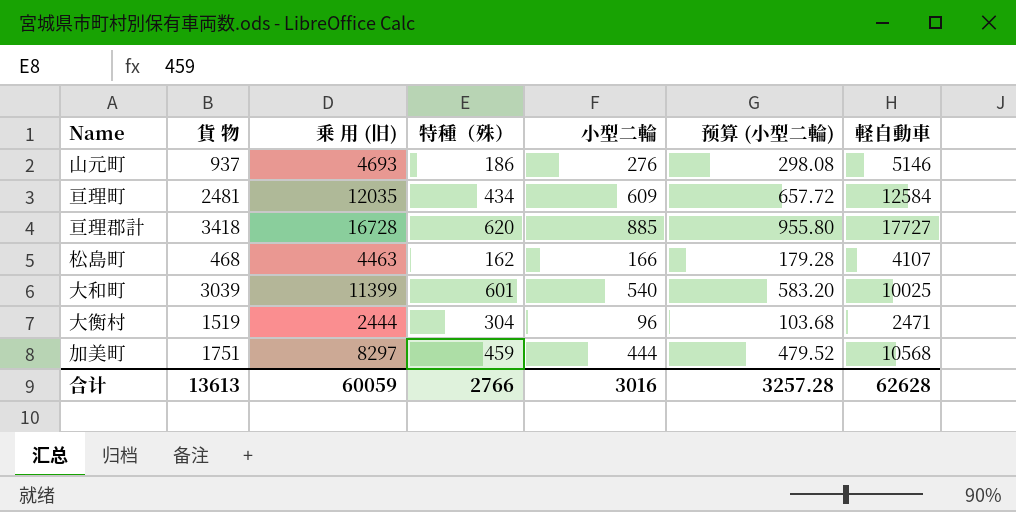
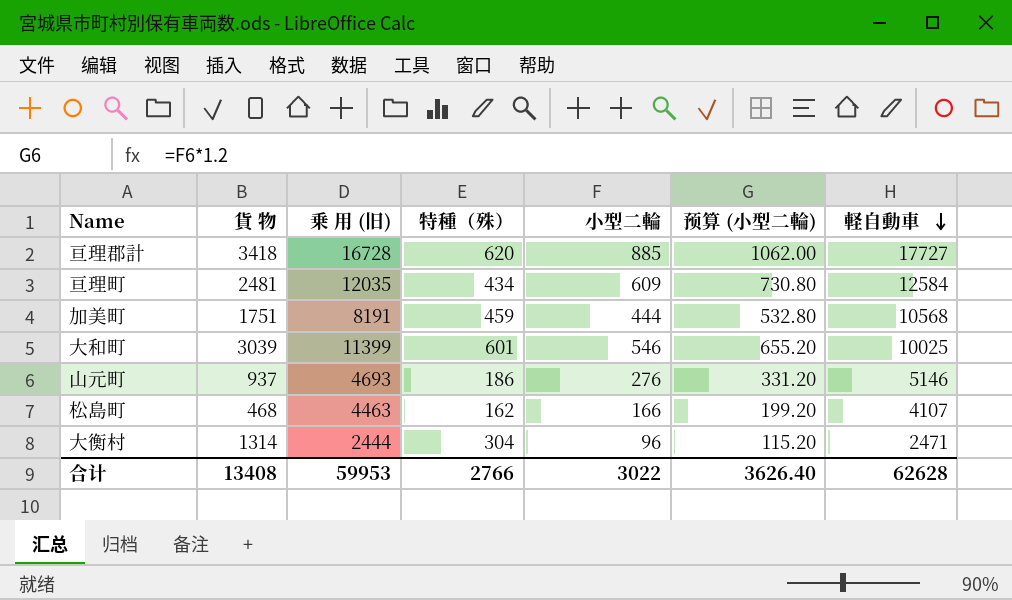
row order: none -> 軽自動車 descending
column 预算 (小型二輪) | formula: [小型二輪] * 1.08 -> [小型二輪] * 1.2
加美町 | 乗 用 (旧): 8297 -> 8191
大和町 | 小型二輪: 540 -> 546
大衡村 | 貨 物: 1519 -> 1314
合计 | 貨 物: 13613 -> 13408
合计 | 乗 用 (旧): 60059 -> 59953
合计 | 小型二輪: 3016 -> 3022
合计 | 预算 (小型二輪): 3257.28 -> 3626.40

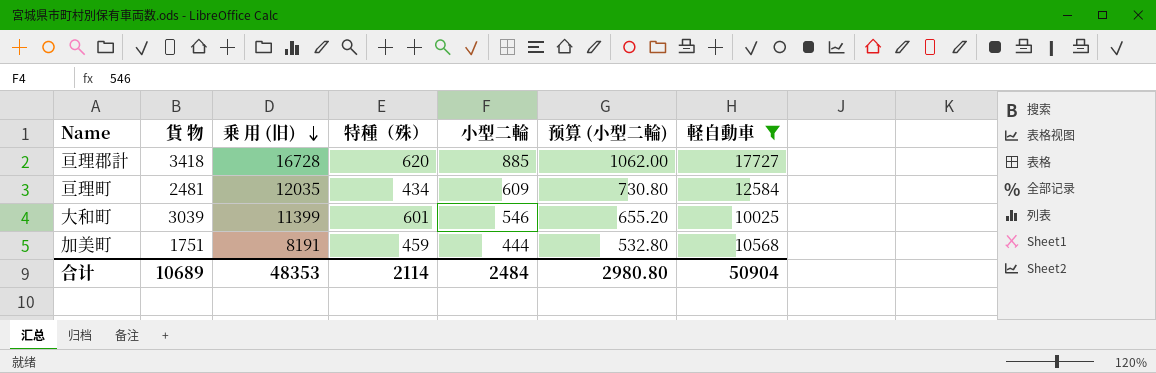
filter: none -> 軽自動車 >= 10025
row order: 軽自動車 descending -> 乗 用 (旧) descending
合计 | 貨 物: 13408 -> 10689
合计 | 乗 用 (旧): 59953 -> 48353
合计 | 特種（殊）: 2766 -> 2114
合计 | 小型二輪: 3022 -> 2484
合计 | 预算 (小型二輪): 3626.40 -> 2980.80
合计 | 軽自動車: 62628 -> 50904

